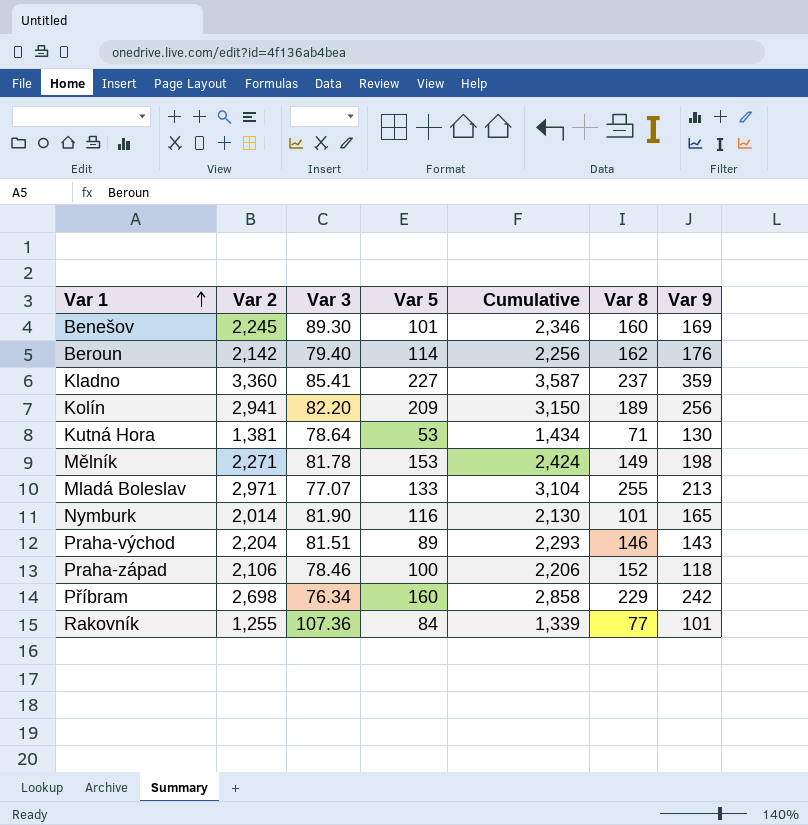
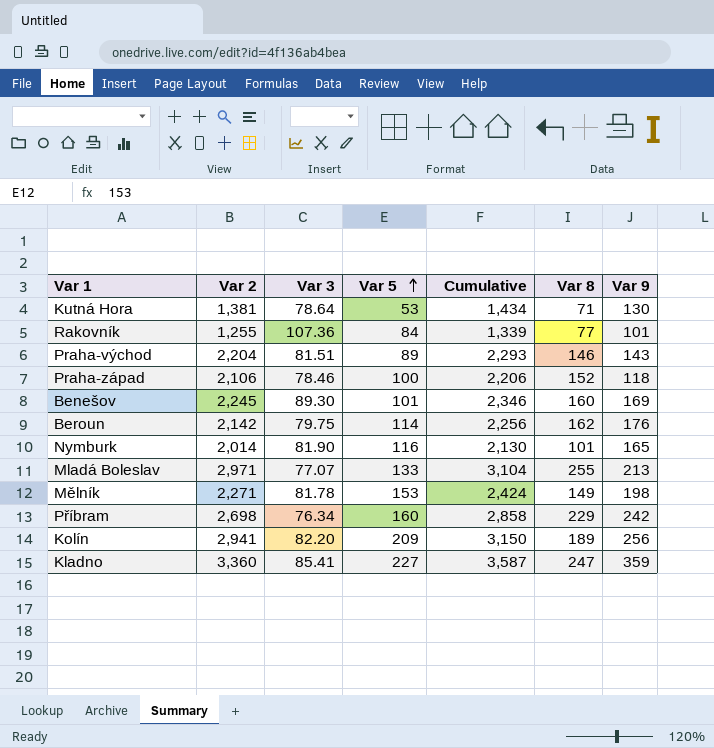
row order: Var 1 ascending -> Var 5 ascending
Beroun | Var 3: 79.40 -> 79.75
Kladno | Var 8: 237 -> 247

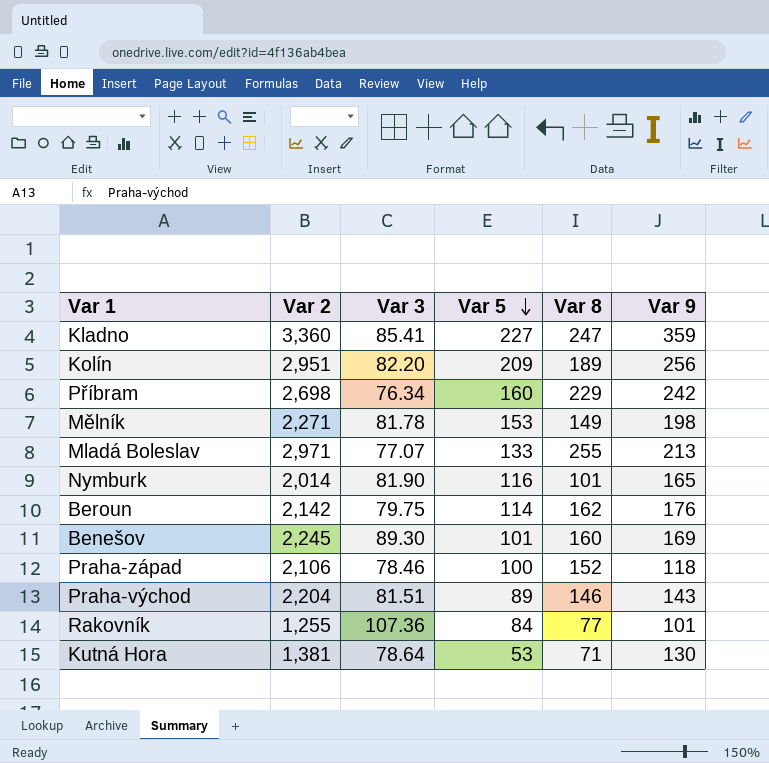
row order: Var 5 ascending -> Var 5 descending
column Cumulative | formula: [Var 2] + [Var 5] -> none
Kolín | Var 2: 2,941 -> 2,951

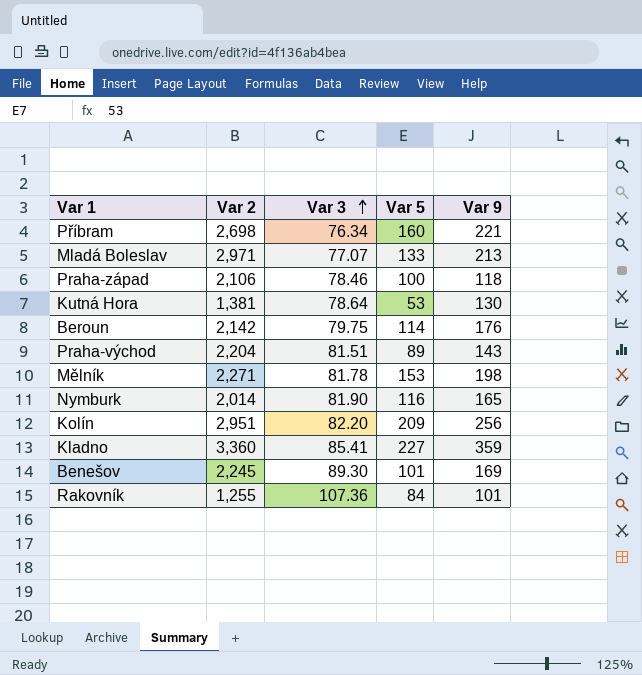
row order: Var 5 descending -> Var 3 ascending
column Var 8 | position: 5 -> none
Příbram | Var 9: 242 -> 221

